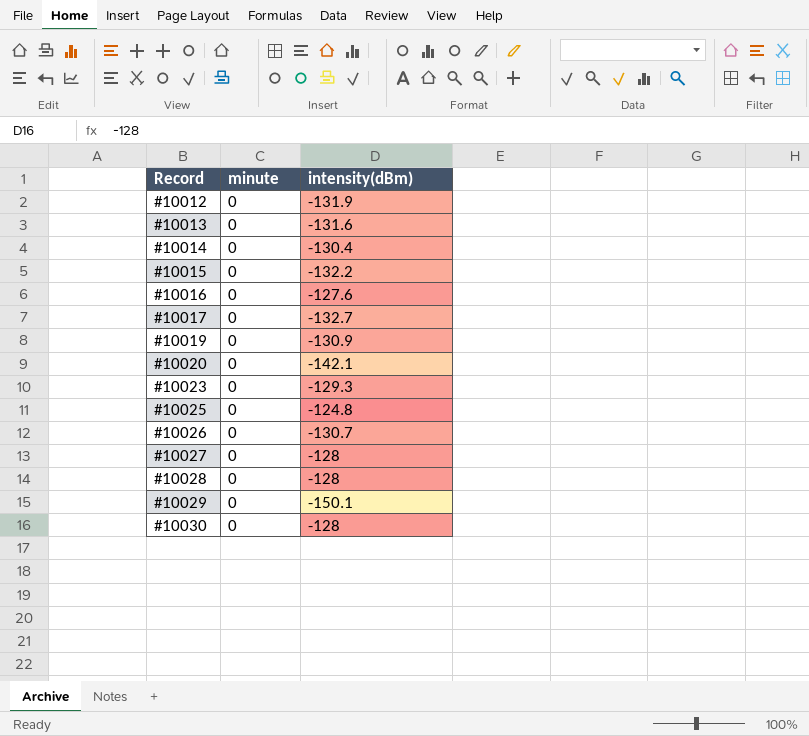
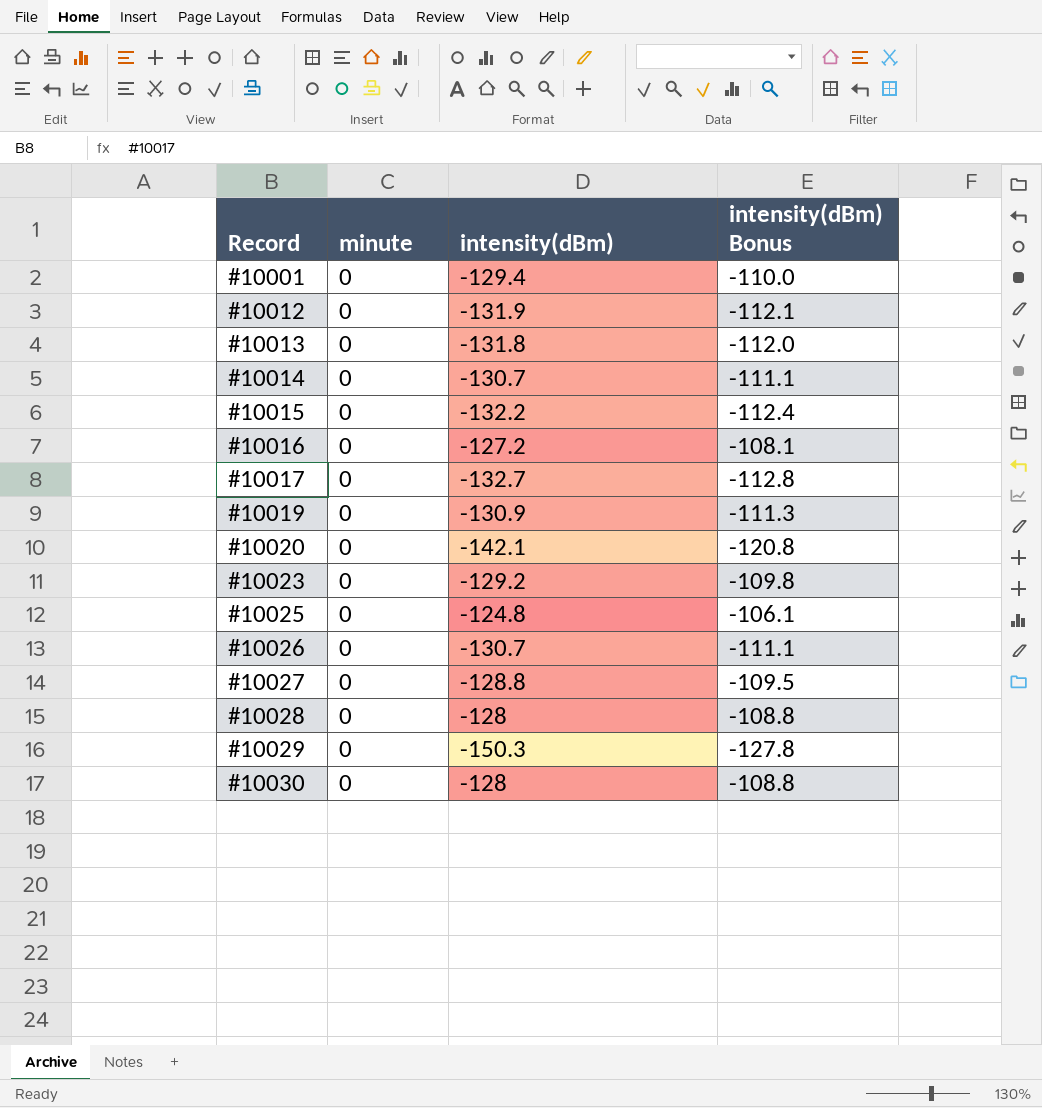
column intensity(dBm) Bonus | formula: none -> [intensity(dBm)] * 0.85
row #10001: none -> 0 | -129.4 | -110.0
#10013 | intensity(dBm): -131.6 -> -131.8
#10014 | intensity(dBm): -130.4 -> -130.7
#10016 | intensity(dBm): -127.6 -> -127.2
#10023 | intensity(dBm): -129.3 -> -129.2
#10027 | intensity(dBm): -128 -> -128.8
#10029 | intensity(dBm): -150.1 -> -150.3

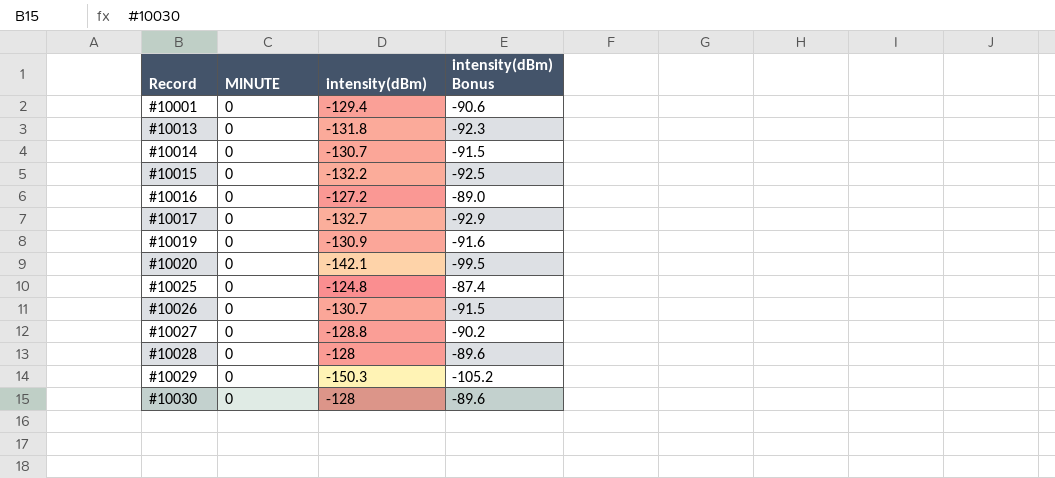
column name: minute -> MINUTE
column intensity(dBm) Bonus | formula: [intensity(dBm)] * 0.85 -> [intensity(dBm)] * 0.7
row #10012: 0 | -131.9 | -112.1 -> none
row #10023: 0 | -129.2 | -109.8 -> none

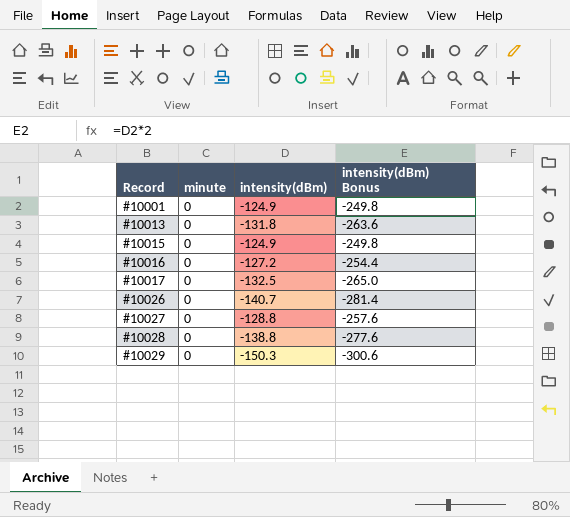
column name: MINUTE -> minute
column intensity(dBm) Bonus | formula: [intensity(dBm)] * 0.7 -> [intensity(dBm)] * 2
row #10014: 0 | -130.7 | -91.5 -> none
row #10019: 0 | -130.9 | -91.6 -> none
row #10020: 0 | -142.1 | -99.5 -> none
row #10025: 0 | -124.8 | -87.4 -> none
row #10030: 0 | -128 | -89.6 -> none
#10001 | intensity(dBm): -129.4 -> -124.9
#10015 | intensity(dBm): -132.2 -> -124.9
#10017 | intensity(dBm): -132.7 -> -132.5
#10026 | intensity(dBm): -130.7 -> -140.7
#10028 | intensity(dBm): -128 -> -138.8

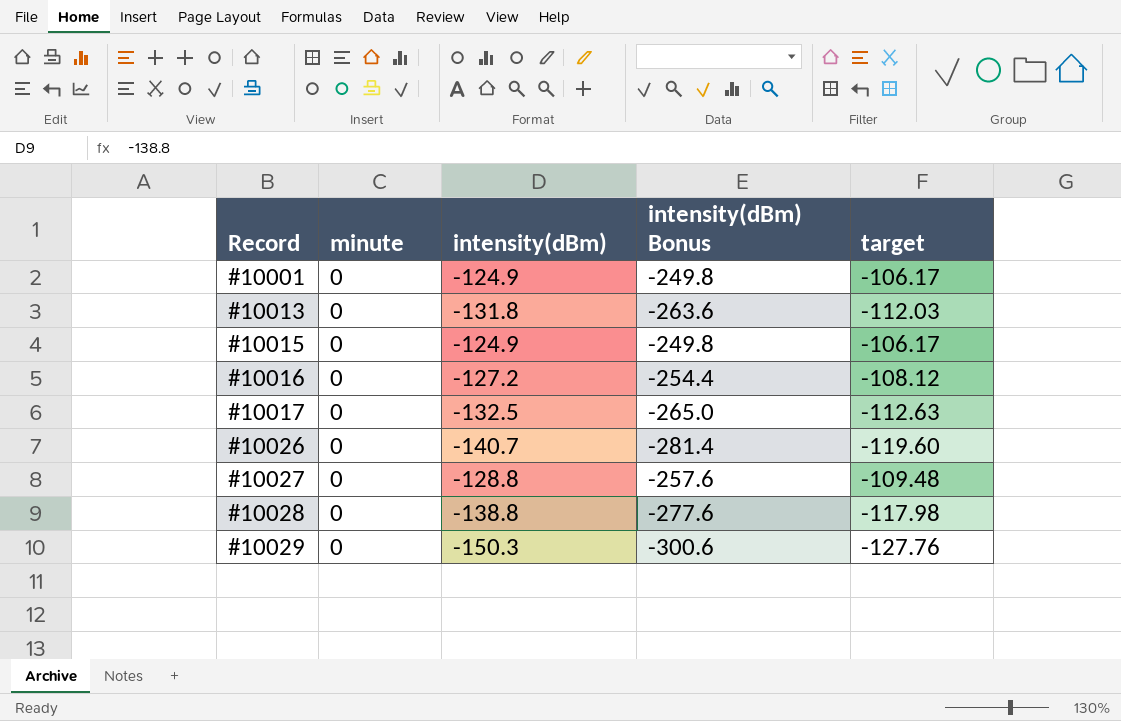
column target | formula: none -> [intensity(dBm)] * 0.85

